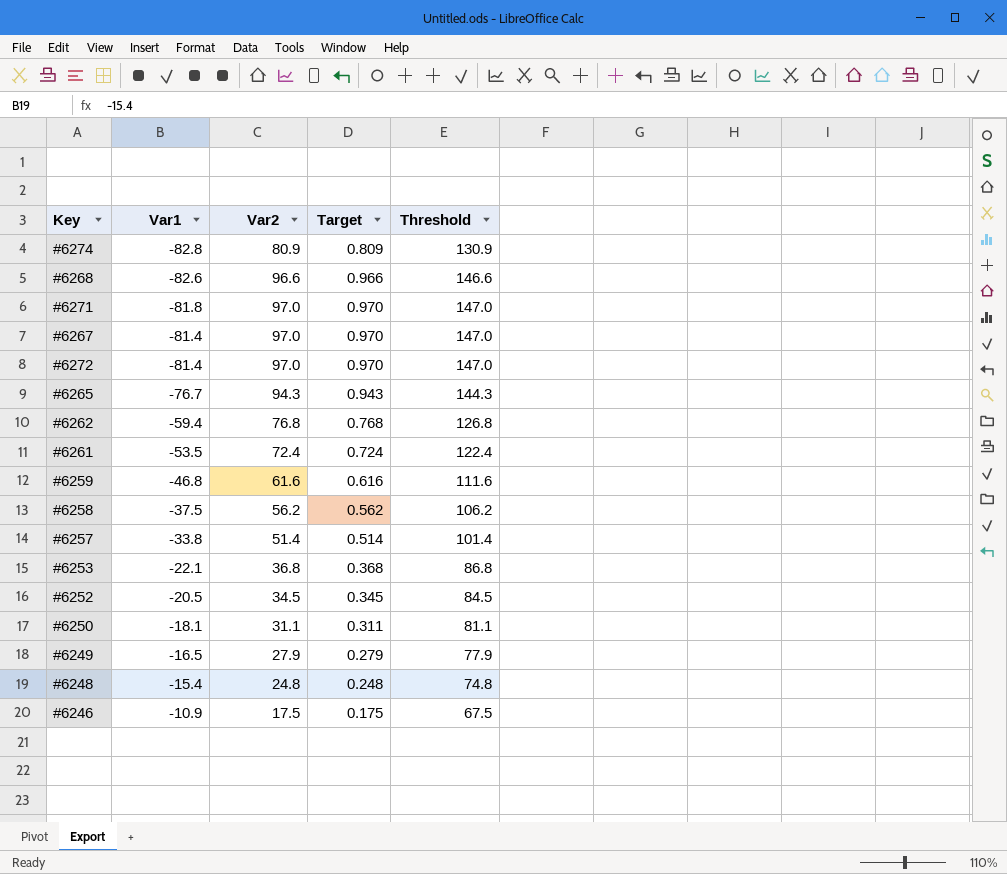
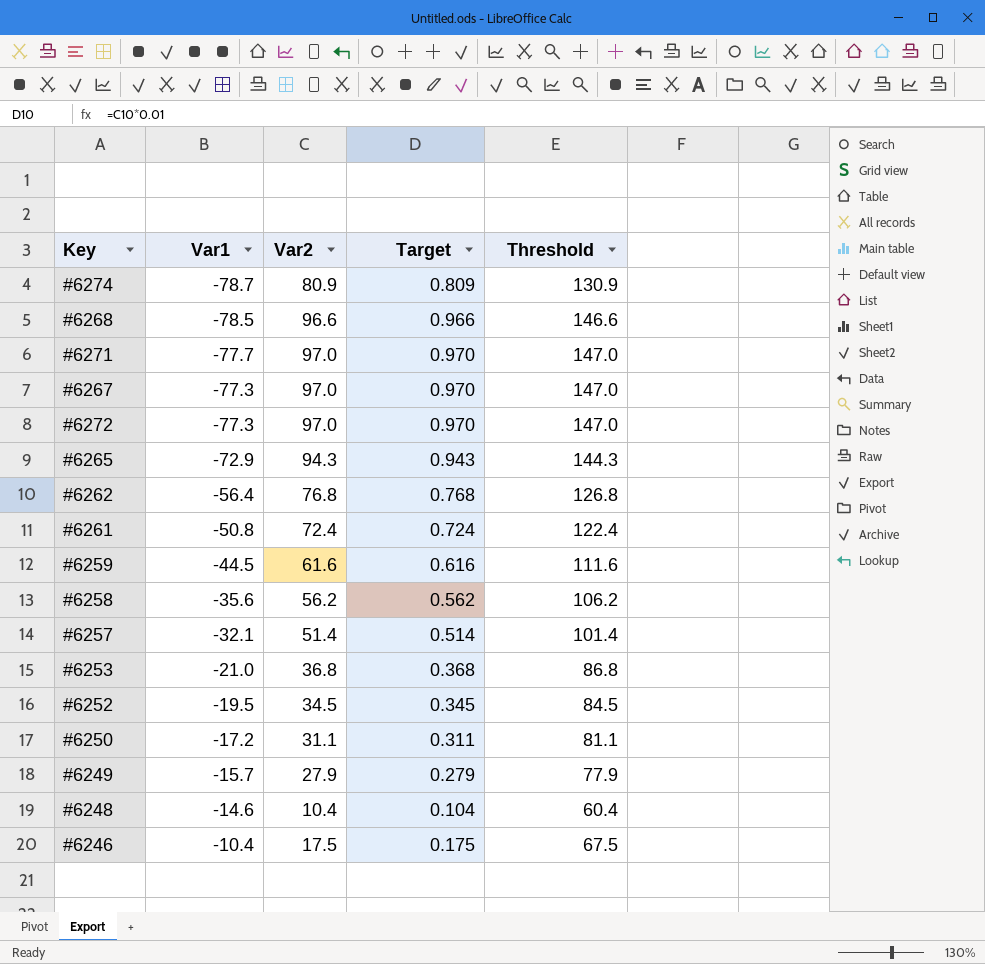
#6274 | Var1: -82.8 -> -78.7
#6268 | Var1: -82.6 -> -78.5
#6271 | Var1: -81.8 -> -77.7
#6267 | Var1: -81.4 -> -77.3
#6272 | Var1: -81.4 -> -77.3
#6265 | Var1: -76.7 -> -72.9
#6262 | Var1: -59.4 -> -56.4
#6261 | Var1: -53.5 -> -50.8
#6259 | Var1: -46.8 -> -44.5
#6258 | Var1: -37.5 -> -35.6
#6257 | Var1: -33.8 -> -32.1
#6253 | Var1: -22.1 -> -21.0
#6252 | Var1: -20.5 -> -19.5
#6250 | Var1: -18.1 -> -17.2
#6249 | Var1: -16.5 -> -15.7
#6248 | Var1: -15.4 -> -14.6
#6248 | Var2: 24.8 -> 10.4
#6248 | Target: 0.248 -> 0.104
#6248 | Threshold: 74.8 -> 60.4
#6246 | Var1: -10.9 -> -10.4

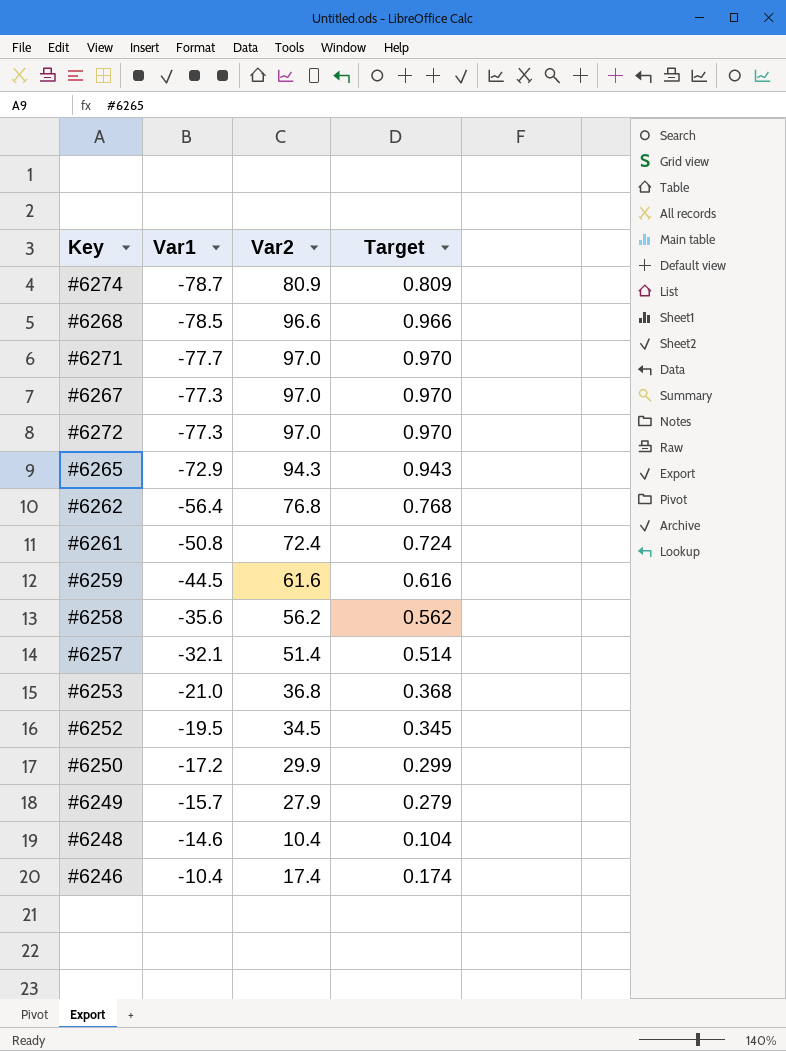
column Threshold | formula: [Var2] + 50 -> none
#6250 | Var2: 31.1 -> 29.9
#6250 | Target: 0.311 -> 0.299
#6246 | Var2: 17.5 -> 17.4
#6246 | Target: 0.175 -> 0.174

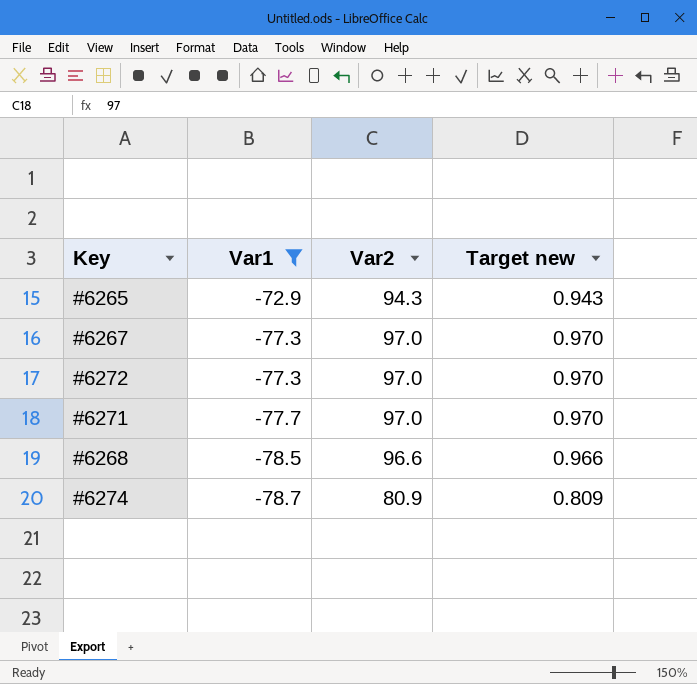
filter: none -> Var1 <= -72.9
row order: Var1 ascending -> Var1 descending
column name: Target -> Target new

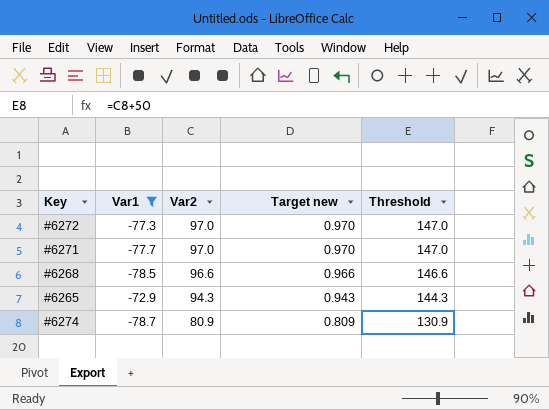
row order: Var1 descending -> Var2 descending
column Threshold | formula: none -> [Var2] + 50
row #6267: -77.3 | 97.0 | 0.970 -> none

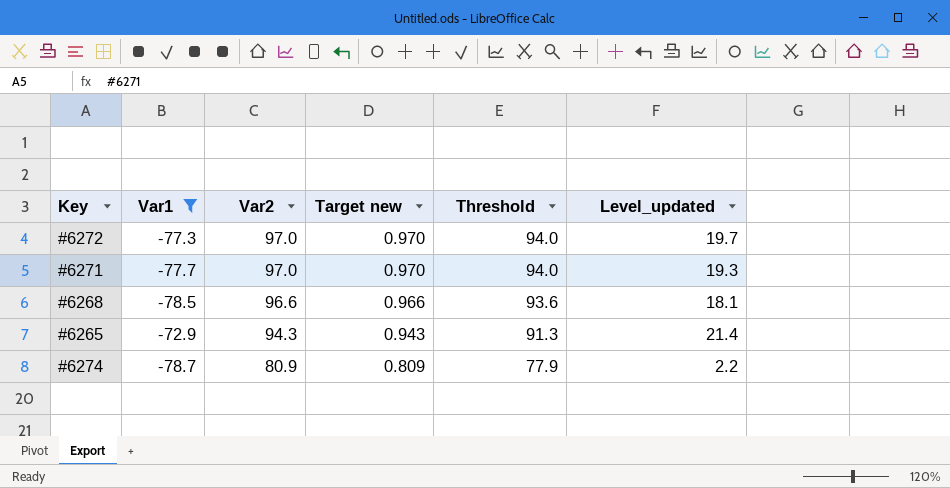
column Threshold | formula: [Var2] + 50 -> [Var2] - 3
column Level_updated | formula: none -> [Var1] + [Var2]

